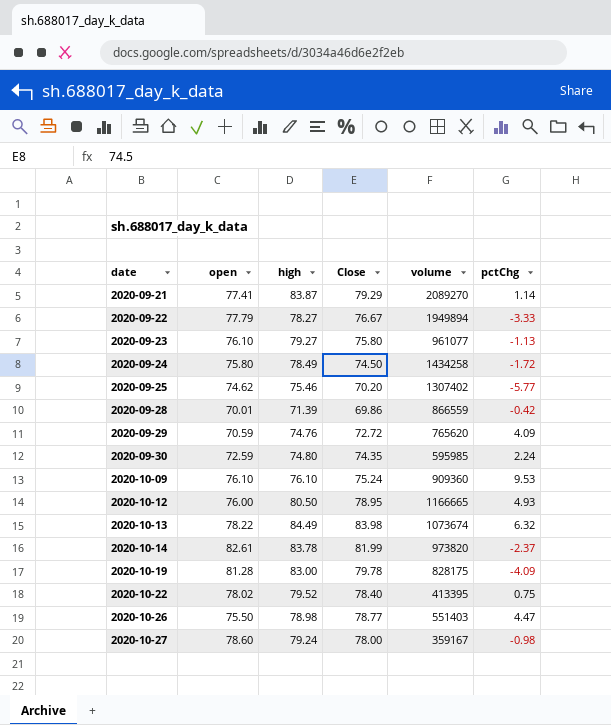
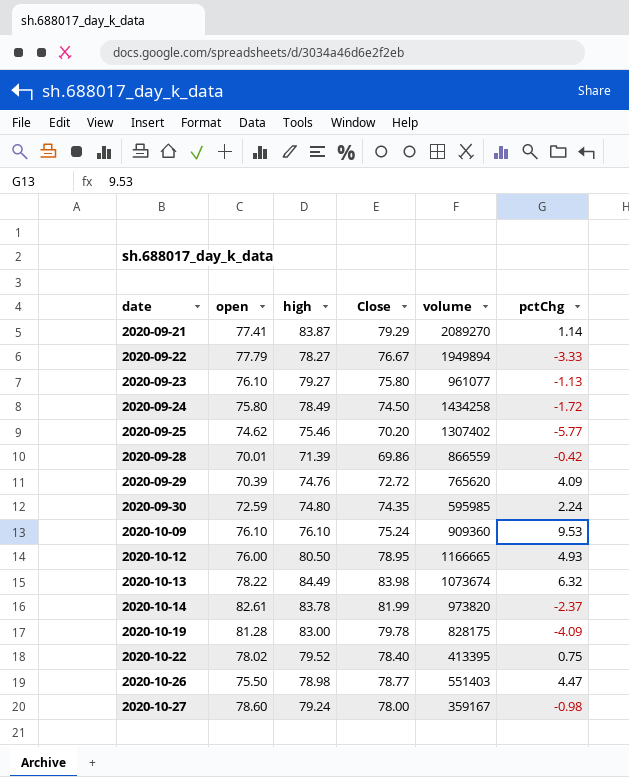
2020-09-29 | open: 70.59 -> 70.39

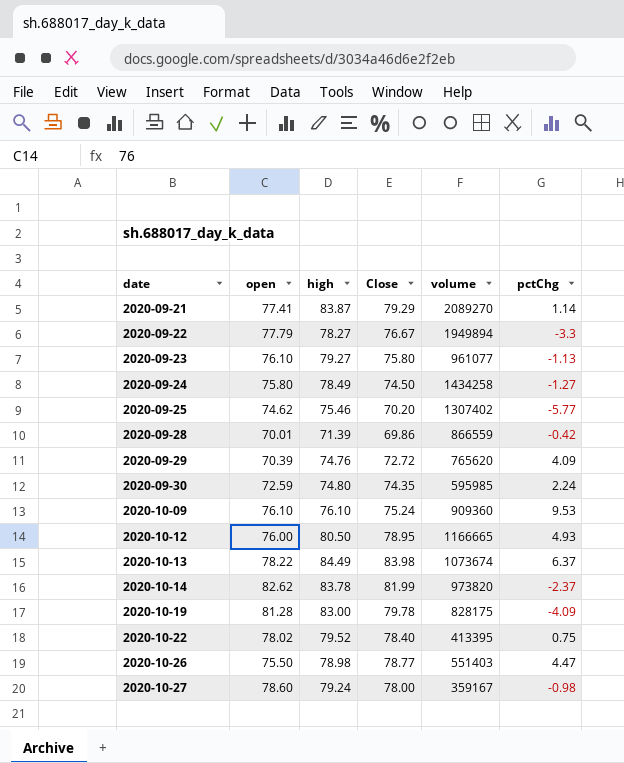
2020-09-22 | pctChg: -3.33 -> -3.3
2020-09-24 | pctChg: -1.72 -> -1.27
2020-10-13 | pctChg: 6.32 -> 6.37
2020-10-14 | open: 82.61 -> 82.62

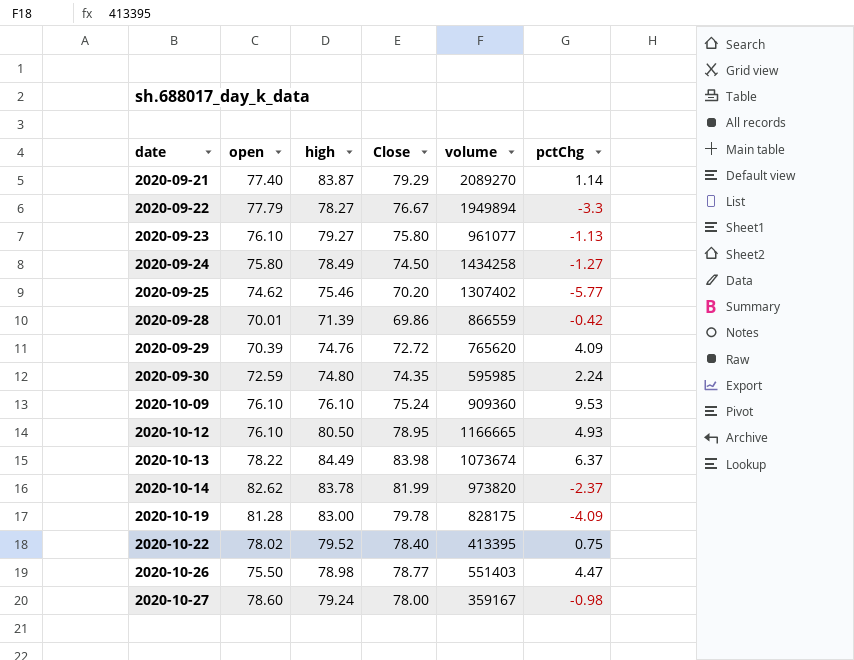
2020-09-21 | open: 77.41 -> 77.40
2020-10-12 | open: 76.00 -> 76.10

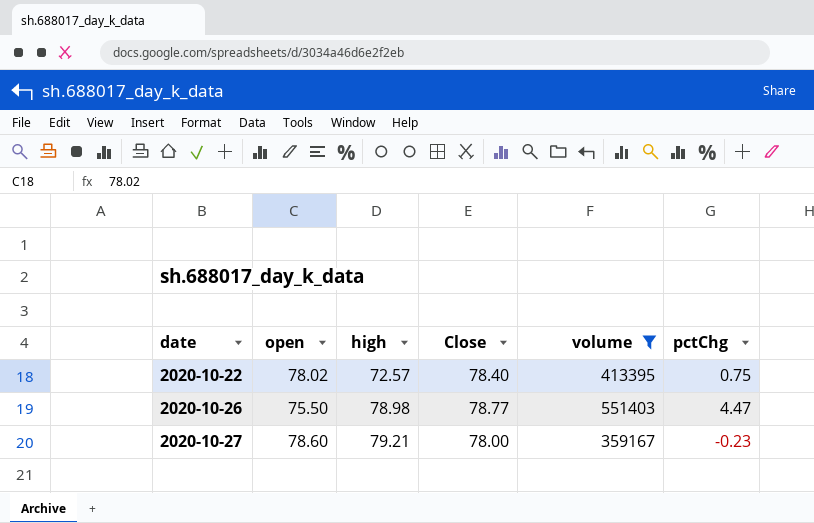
filter: none -> volume <= 551403
2020-10-22 | high: 79.52 -> 72.57
2020-10-27 | high: 79.24 -> 79.21
2020-10-27 | pctChg: -0.98 -> -0.23

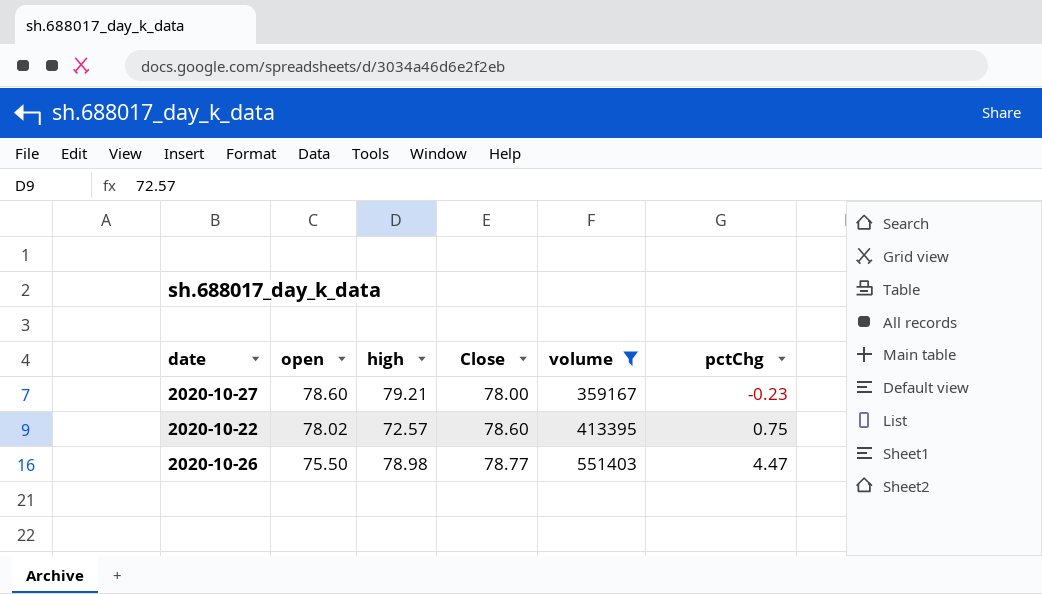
row order: date ascending -> open descending
2020-10-22 | Close: 78.40 -> 78.60

